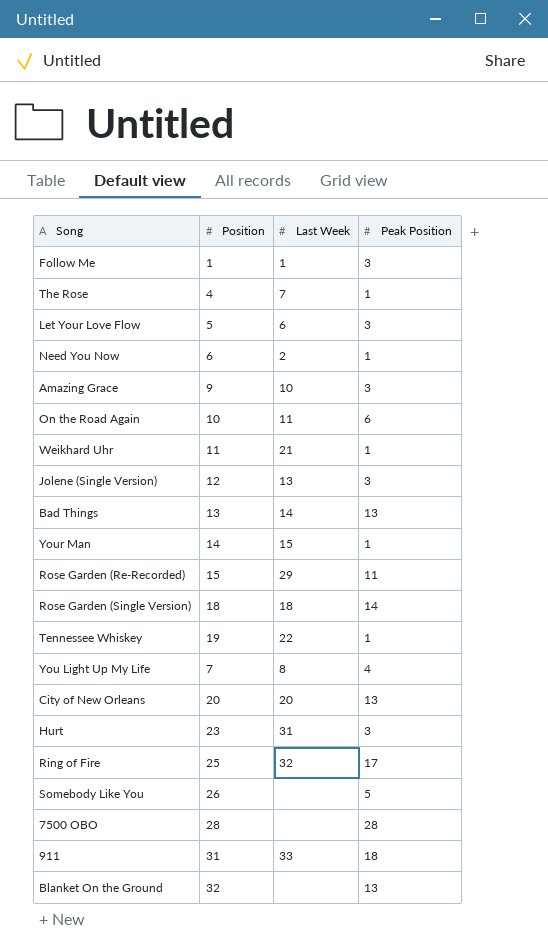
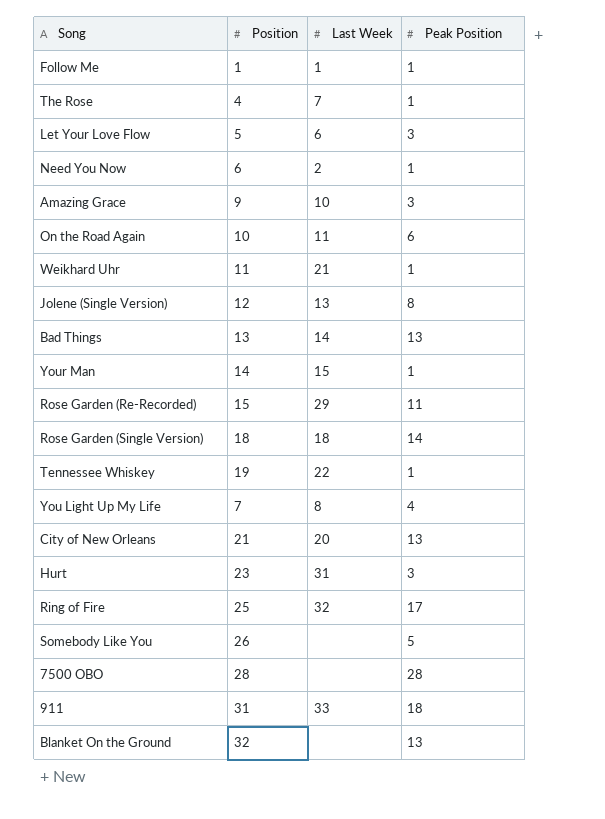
Follow Me | Peak Position: 3 -> 1
Jolene (Single Version) | Peak Position: 3 -> 8
City of New Orleans | Position: 20 -> 21

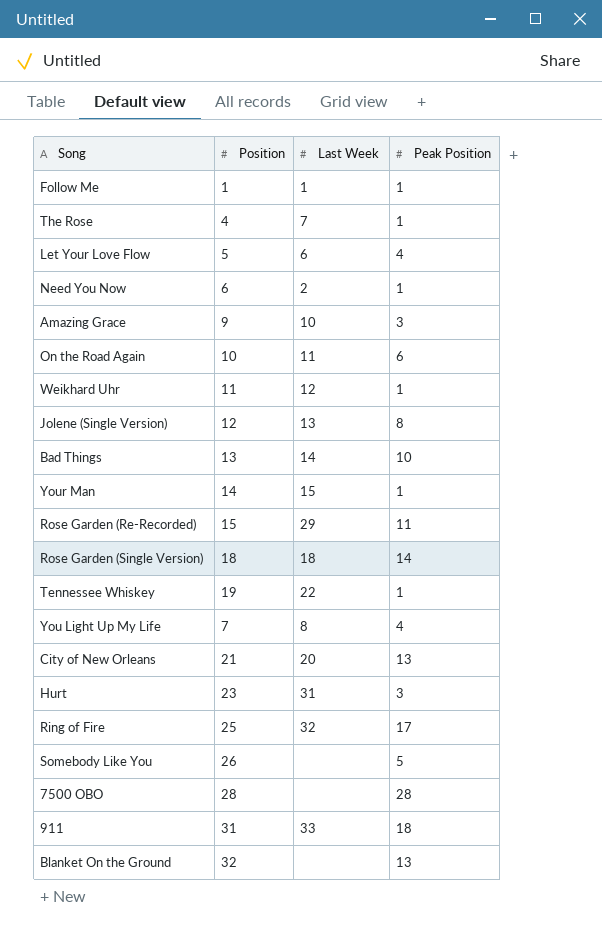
Let Your Love Flow | Peak Position: 3 -> 4
Weikhard Uhr | Last Week: 21 -> 12
Bad Things | Peak Position: 13 -> 10

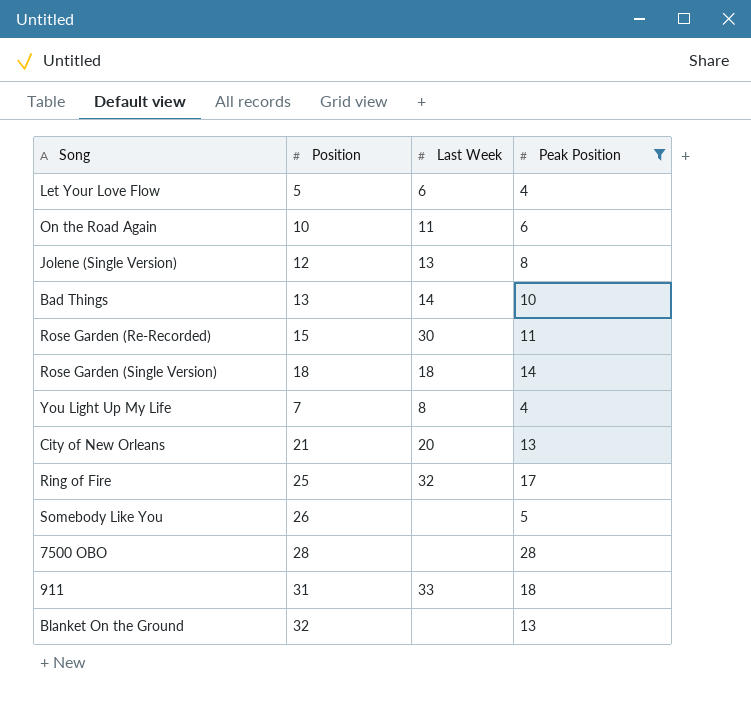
filter: none -> Peak Position >= 4
Rose Garden (Re-Recorded) | Last Week: 29 -> 30

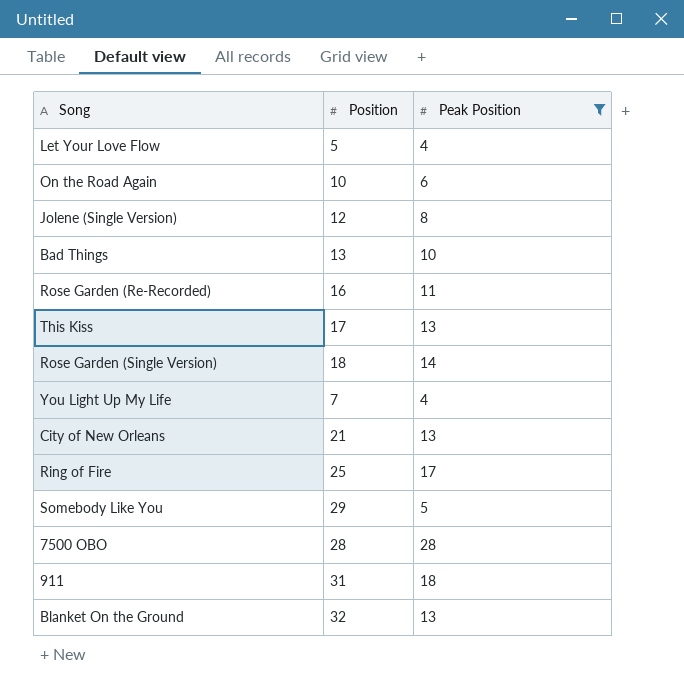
column Last Week | position: 3 -> none
Rose Garden (Re-Recorded) | Position: 15 -> 16
row This Kiss: none -> 17 | 13
Somebody Like You | Position: 26 -> 29

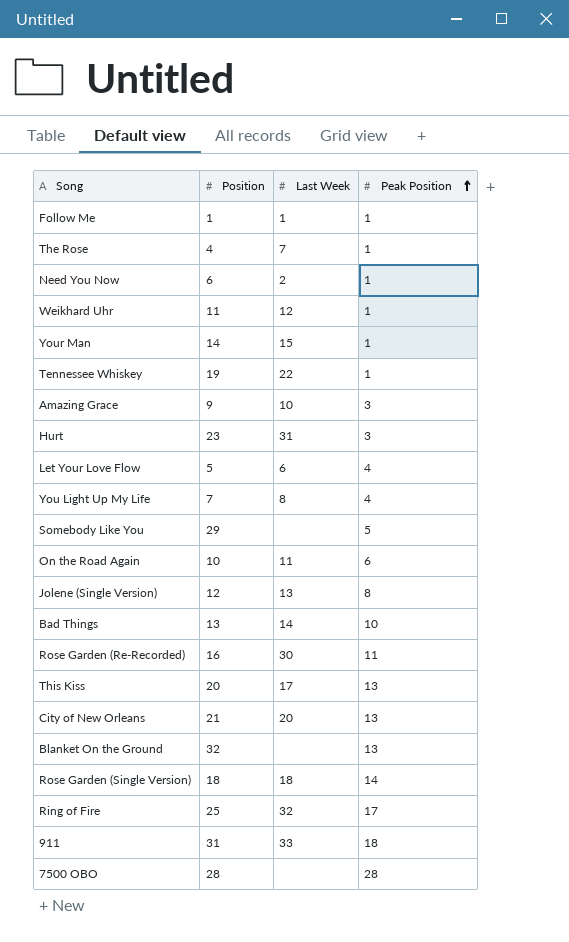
filter: Peak Position >= 4 -> none
row order: none -> Peak Position ascending
column Last Week | position: none -> 3
This Kiss | Position: 17 -> 20

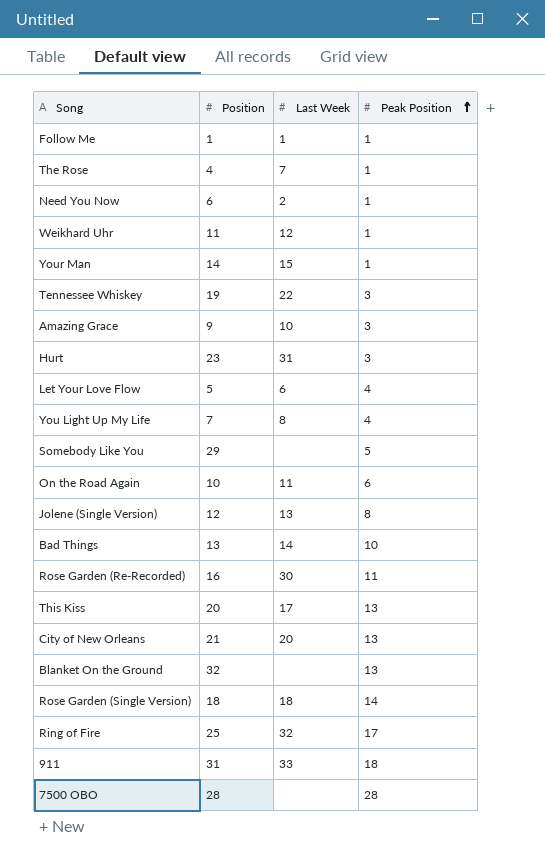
Tennessee Whiskey | Peak Position: 1 -> 3

